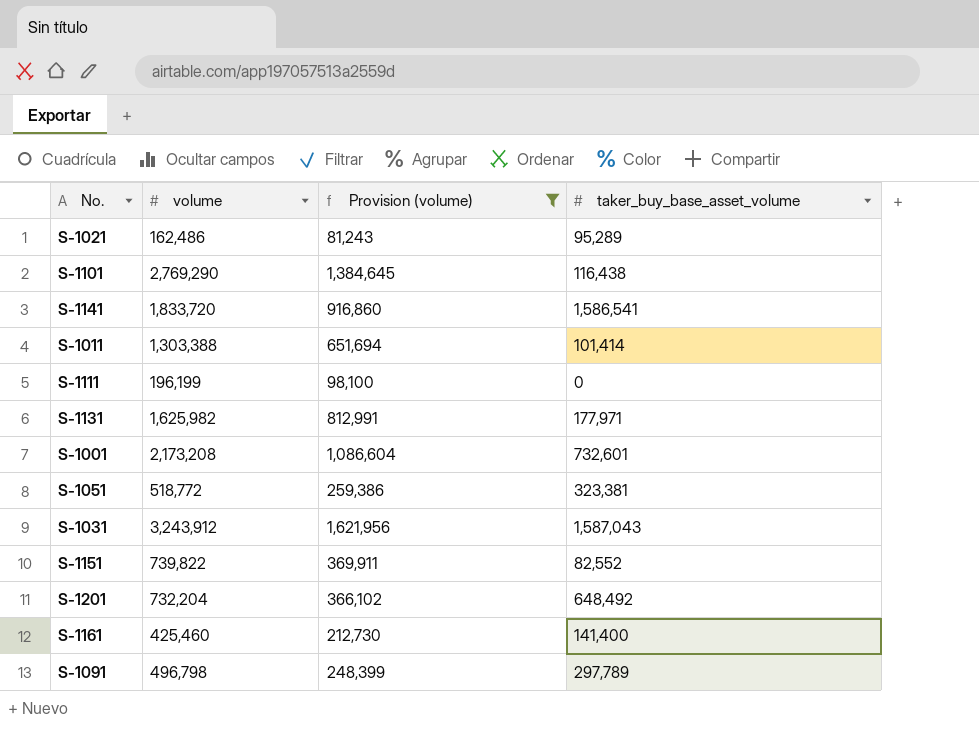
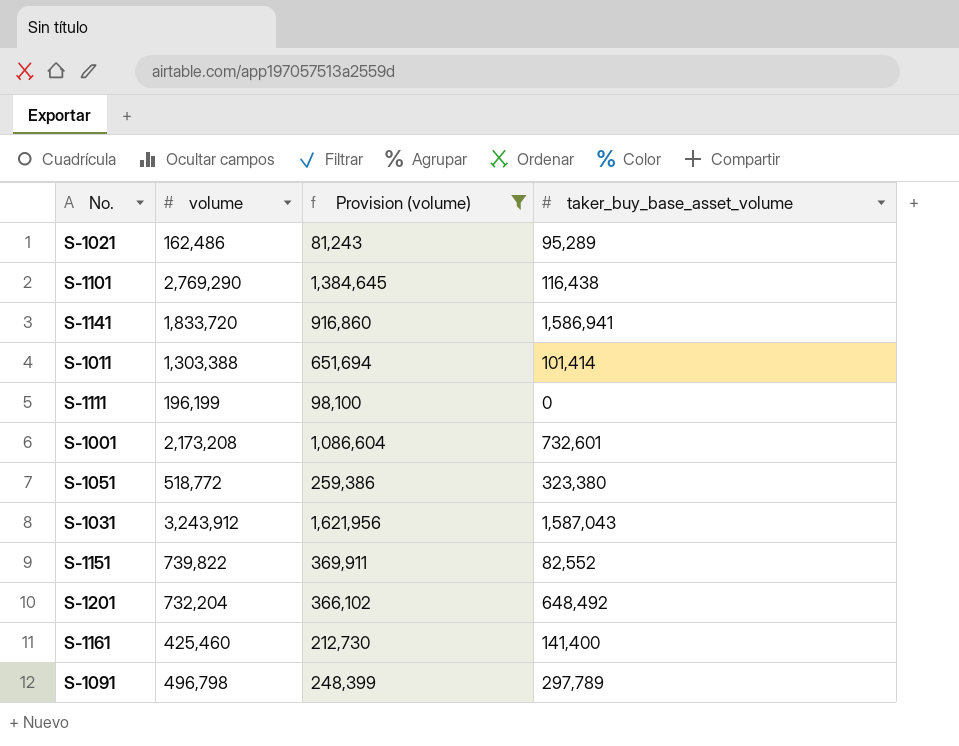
row S-1131: 1,625,982 | 812,991 | 177,971 -> none
S-1141 | taker_buy_base_asset_volume: 1,586,541 -> 1,586,941
S-1051 | taker_buy_base_asset_volume: 323,381 -> 323,380

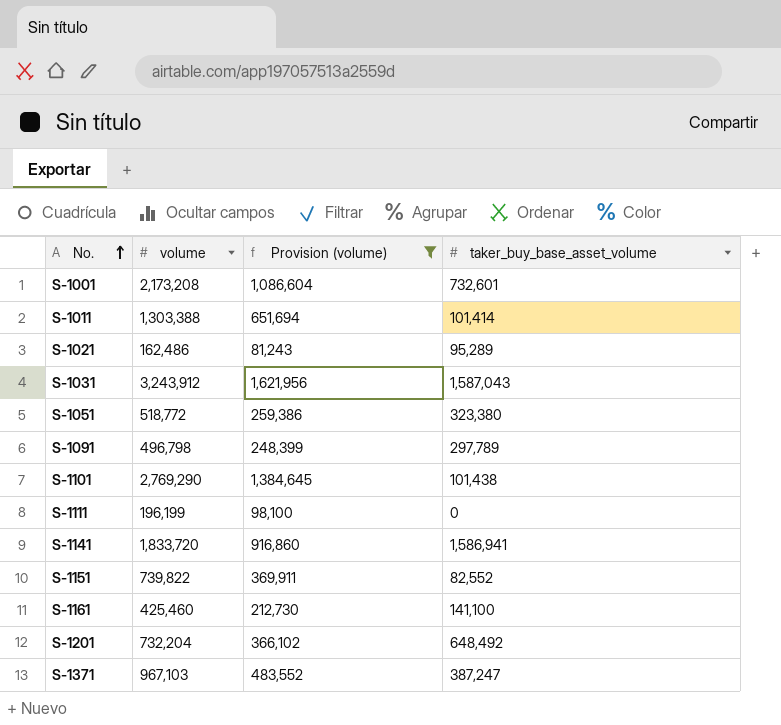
row order: none -> No. ascending
S-1101 | taker_buy_base_asset_volume: 116,438 -> 101,438
S-1161 | taker_buy_base_asset_volume: 141,400 -> 141,100
row S-1371: none -> 967,103 | 483,552 | 387,247

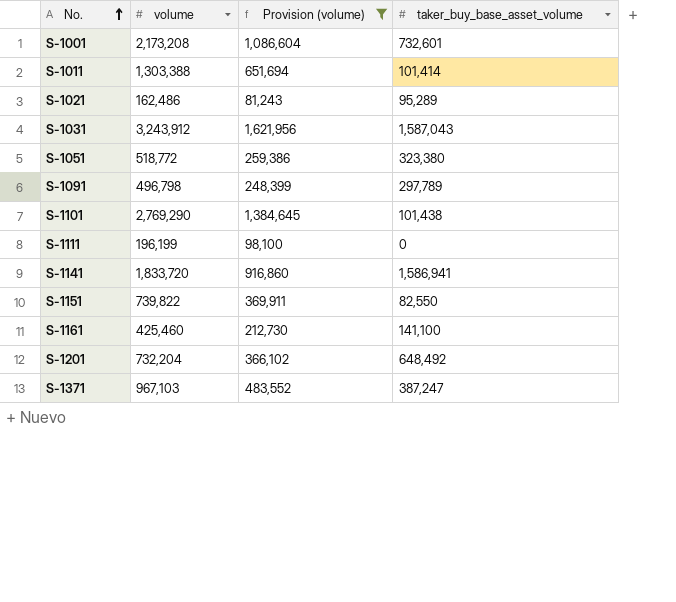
S-1151 | taker_buy_base_asset_volume: 82,552 -> 82,550

